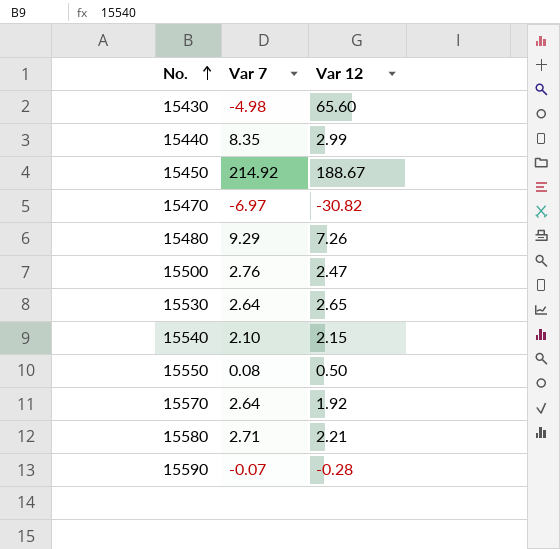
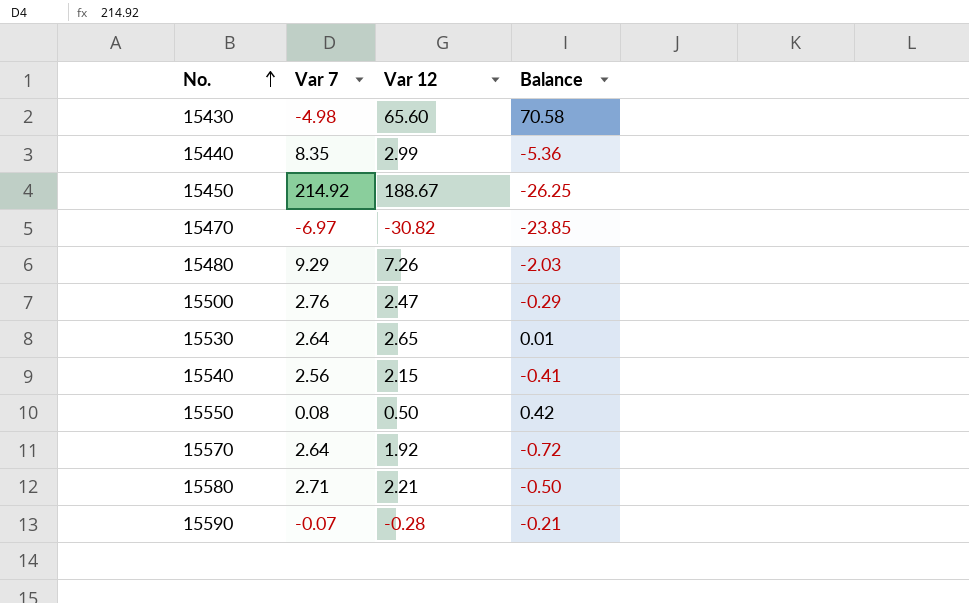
column Balance | formula: none -> [Var 12] - [Var 7]
15540 | Var 7: 2.10 -> 2.56

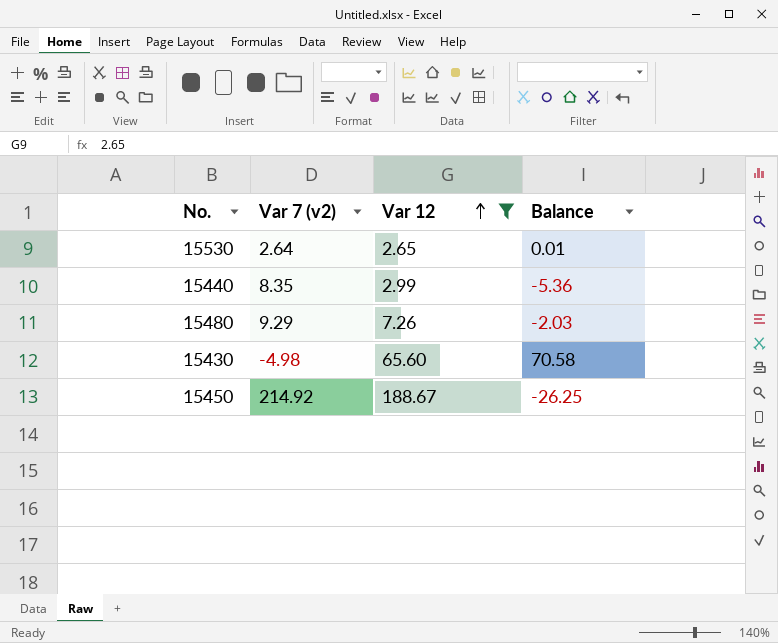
filter: none -> Var 12 >= 2.65
row order: No. ascending -> Var 12 ascending
column name: Var 7 -> Var 7 (v2)

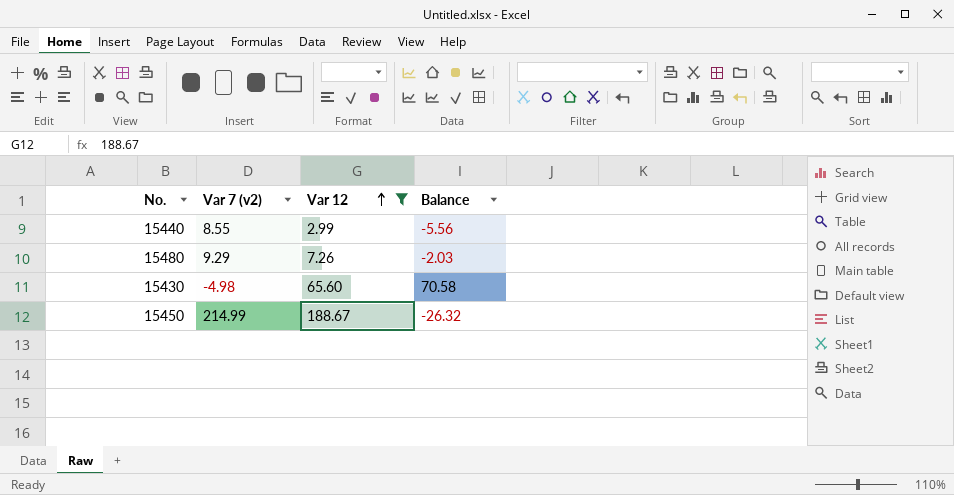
row 15530: 2.64 | 2.65 | 0.01 -> none
15440 | Var 7 (v2): 8.35 -> 8.55
15440 | Balance: -5.36 -> -5.56
15450 | Var 7 (v2): 214.92 -> 214.99
15450 | Balance: -26.25 -> -26.32

